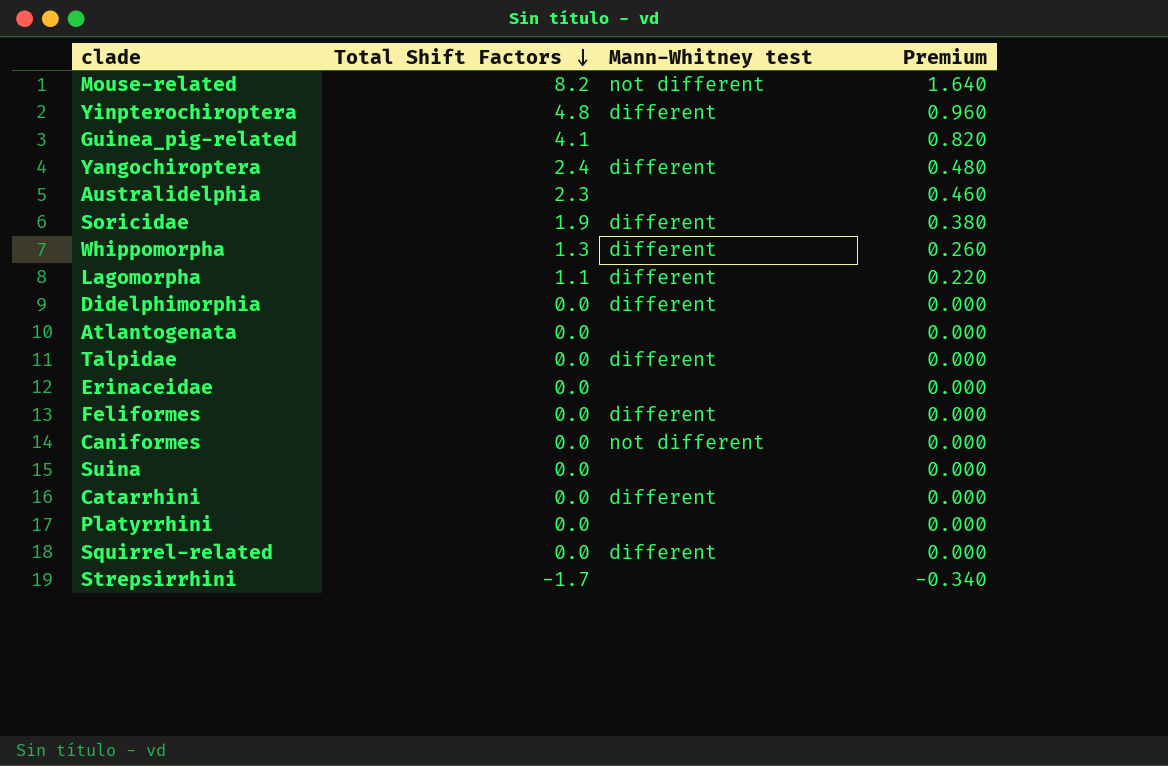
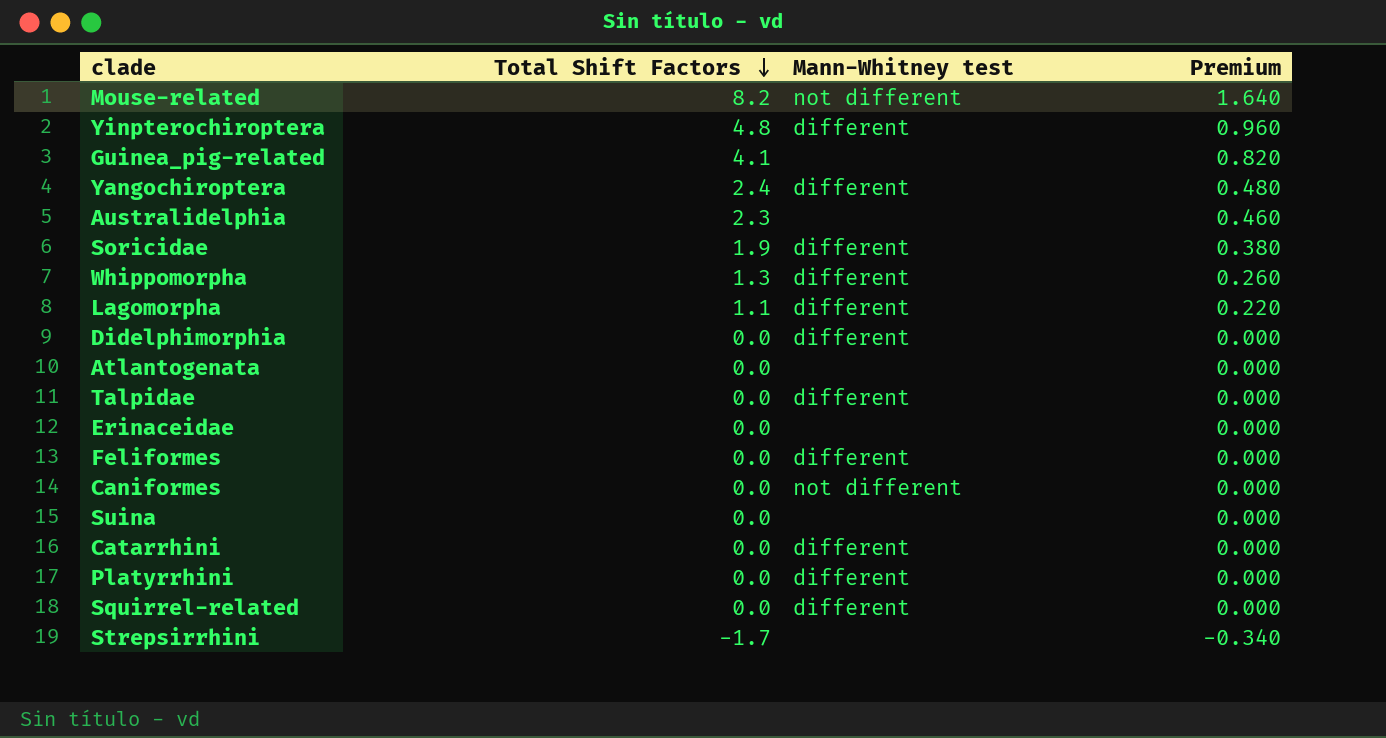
Platyrrhini | Mann-Whitney test: none -> different

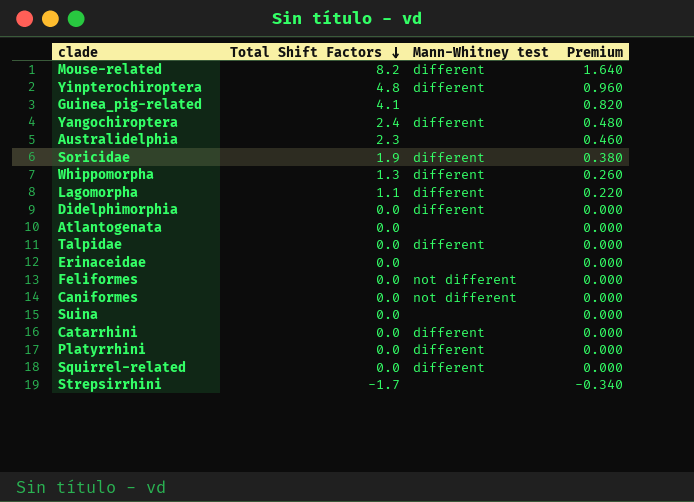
Mouse-related | Mann-Whitney test: not different -> different
Feliformes | Mann-Whitney test: different -> not different

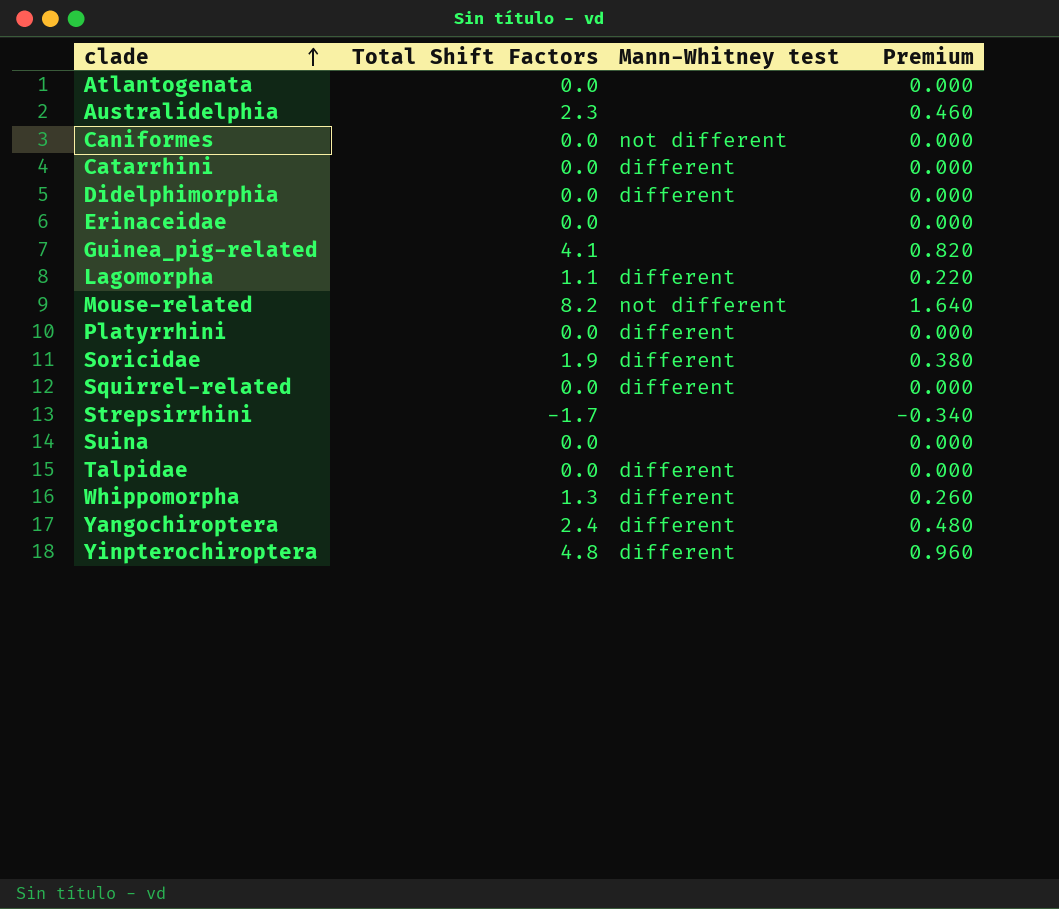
row order: Total Shift Factors descending -> clade ascending
row Feliformes: 0.0 | not different | 0.000 -> none
Mouse-related | Mann-Whitney test: different -> not different

